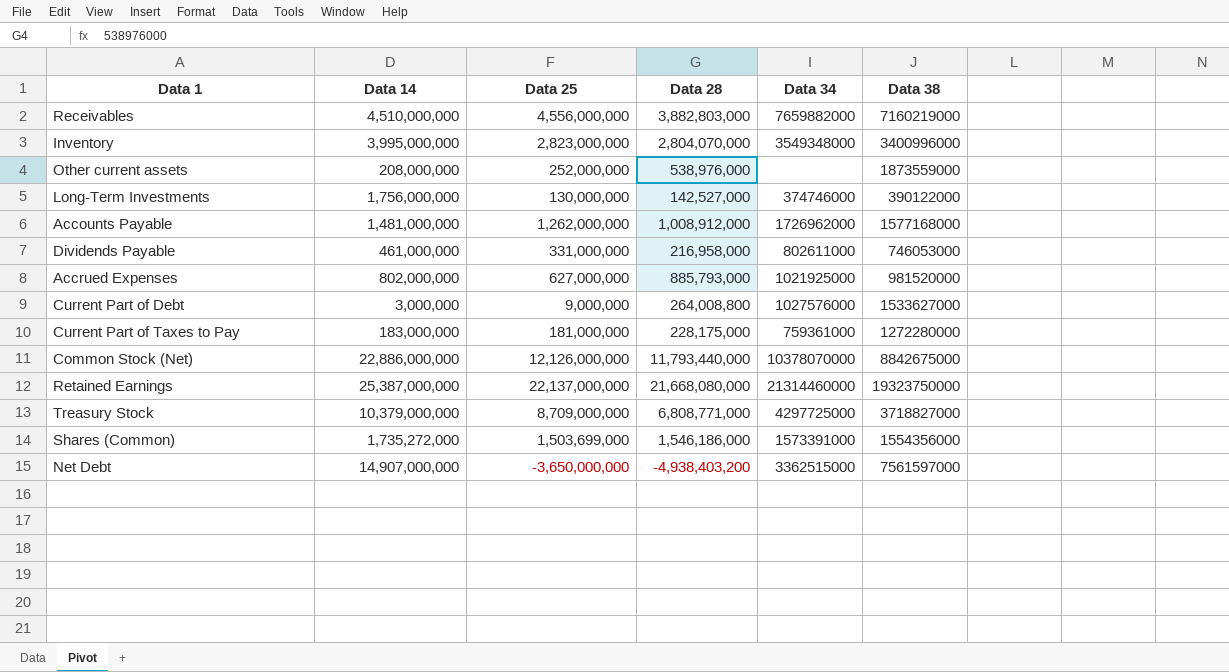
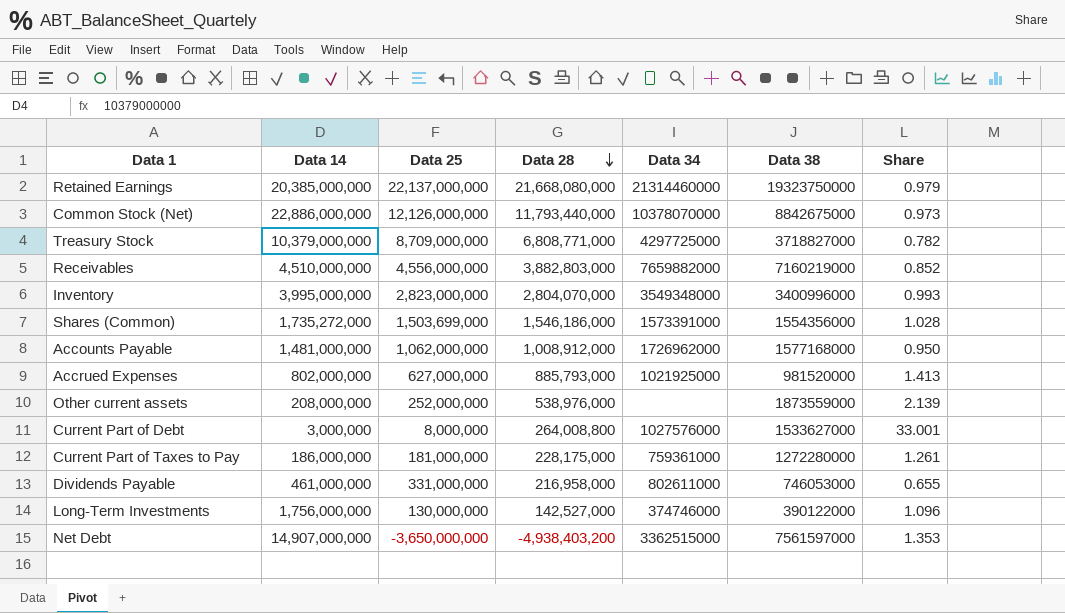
row order: none -> Data 28 descending
column Share | formula: none -> [Data 28] / [Data 25]
Retained Earnings | Data 14: 25,387,000,000 -> 20,385,000,000
Accounts Payable | Data 25: 1,262,000,000 -> 1,062,000,000
Current Part of Debt | Data 25: 9,000,000 -> 8,000,000
Current Part of Taxes to Pay | Data 14: 183,000,000 -> 186,000,000

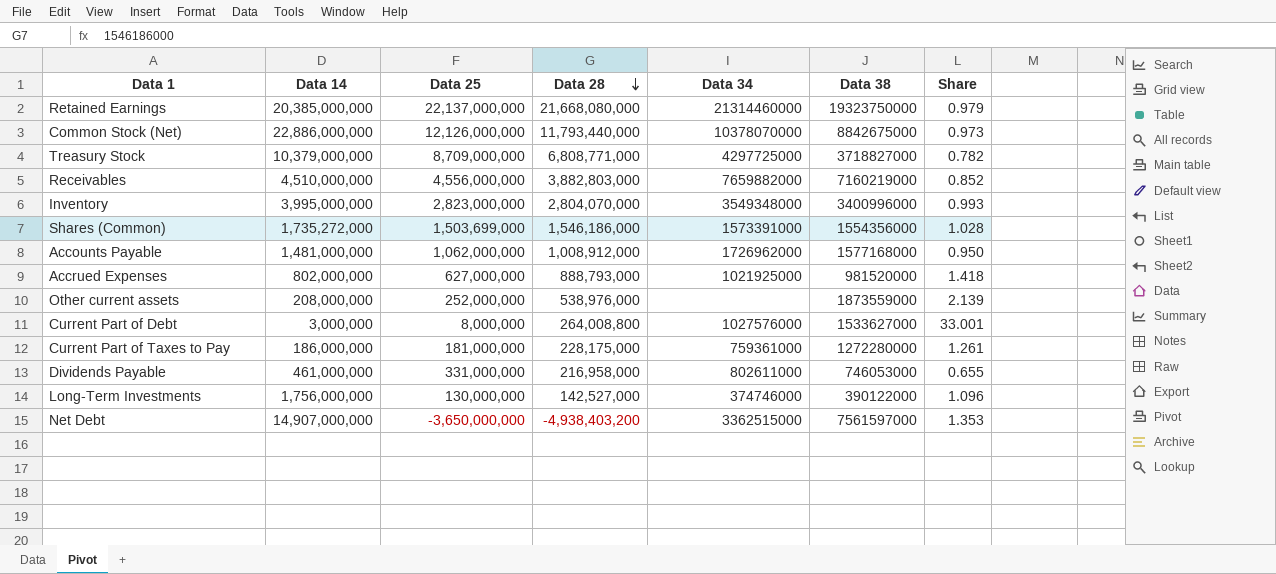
Accrued Expenses | Data 28: 885,793,000 -> 888,793,000
Accrued Expenses | Share: 1.413 -> 1.418

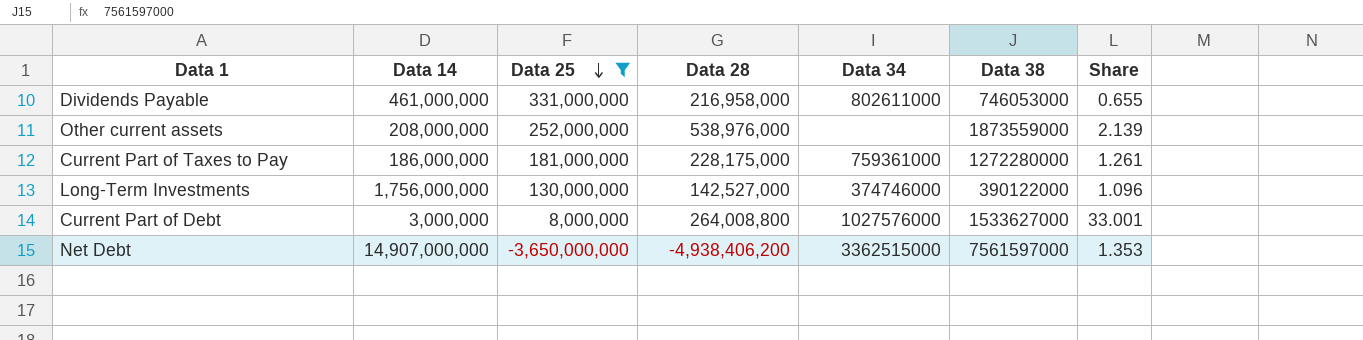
filter: none -> Data 25 <= 331,000,000
row order: Data 28 descending -> Data 25 descending
Net Debt | Data 28: -4,938,403,200 -> -4,938,406,200

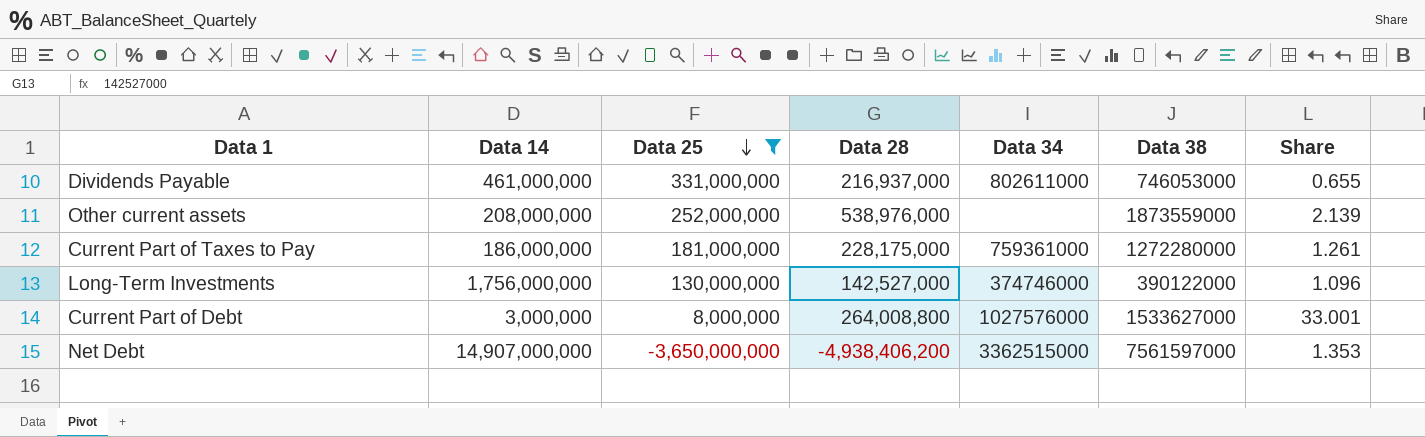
Dividends Payable | Data 28: 216,958,000 -> 216,937,000

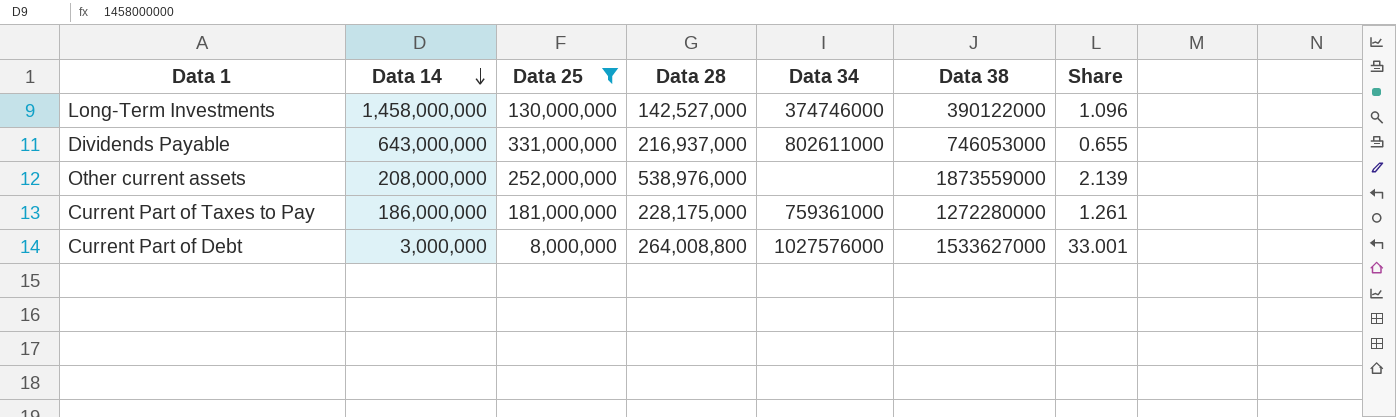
row order: Data 25 descending -> Data 14 descending
row Net Debt: 14,907,000,000 | -3,650,000,000 | -4,938,406,200 | 3362515000 | 7561597000 | 1.353 -> none
Long-Term Investments | Data 14: 1,756,000,000 -> 1,458,000,000
Dividends Payable | Data 14: 461,000,000 -> 643,000,000

